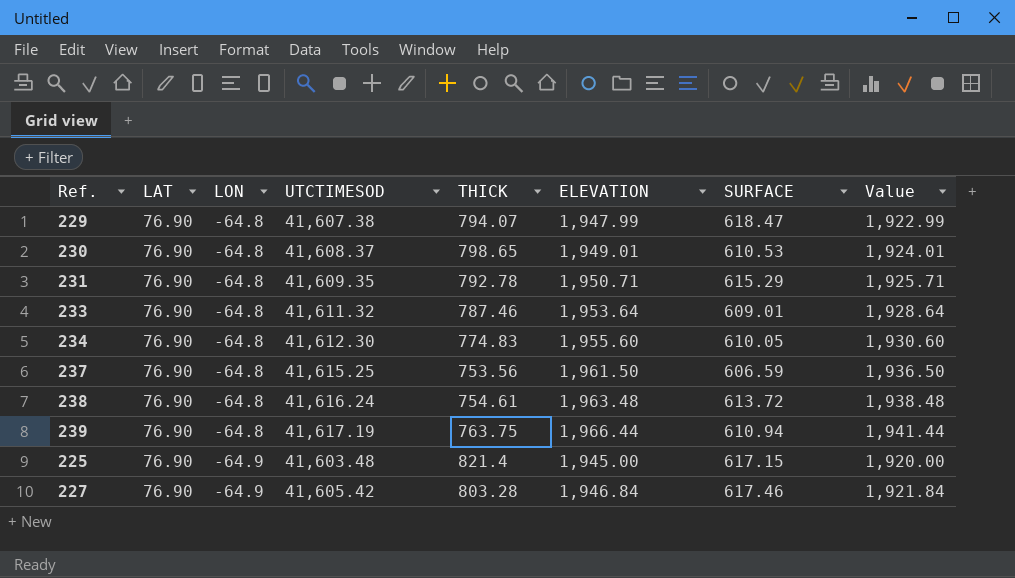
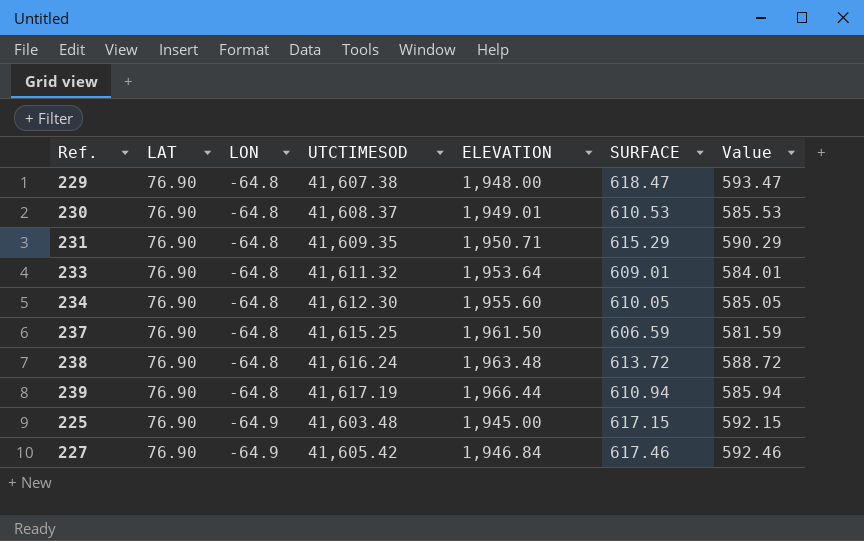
column THICK | position: 5 -> none
column Value | formula: [ELEVATION] - 25 -> [SURFACE] - 25
229 | ELEVATION: 1,947.99 -> 1,948.00

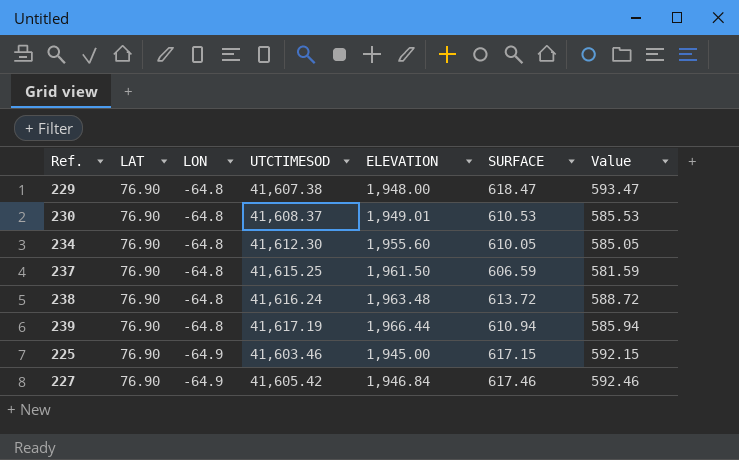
row 231: 76.90 | -64.8 | 41,609.35 | 1,950.71 | 615.29 | 590.29 -> none
row 233: 76.90 | -64.8 | 41,611.32 | 1,953.64 | 609.01 | 584.01 -> none
225 | UTCTIMESOD: 41,603.48 -> 41,603.46

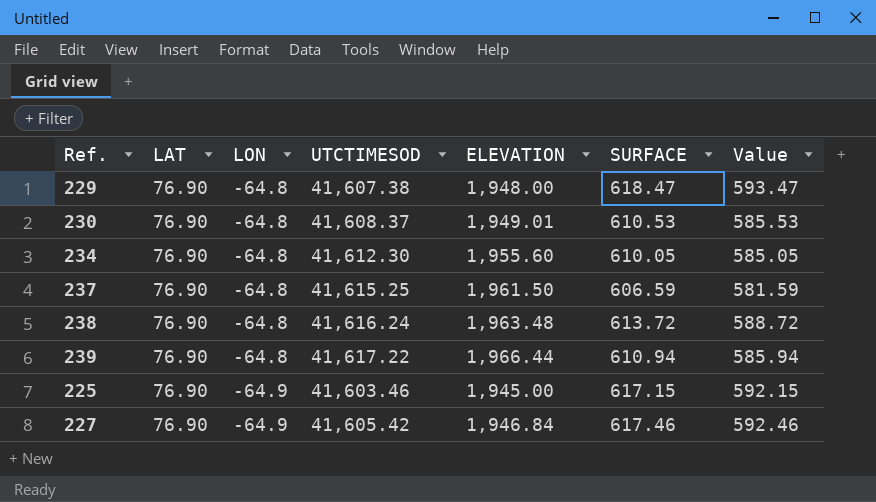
239 | UTCTIMESOD: 41,617.19 -> 41,617.22

